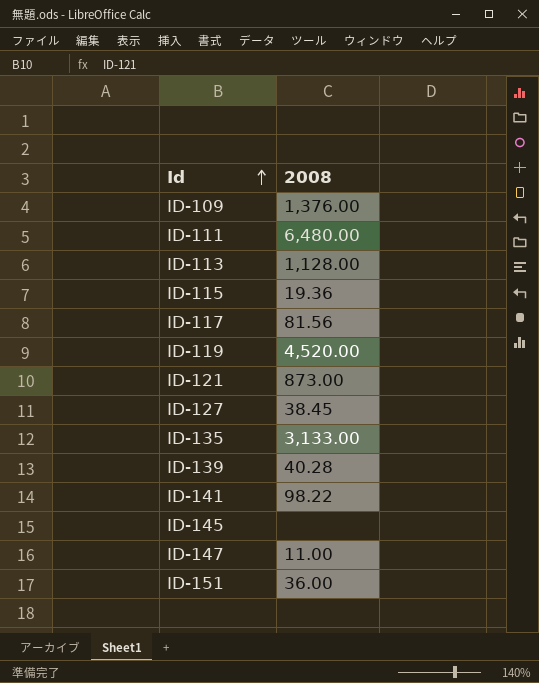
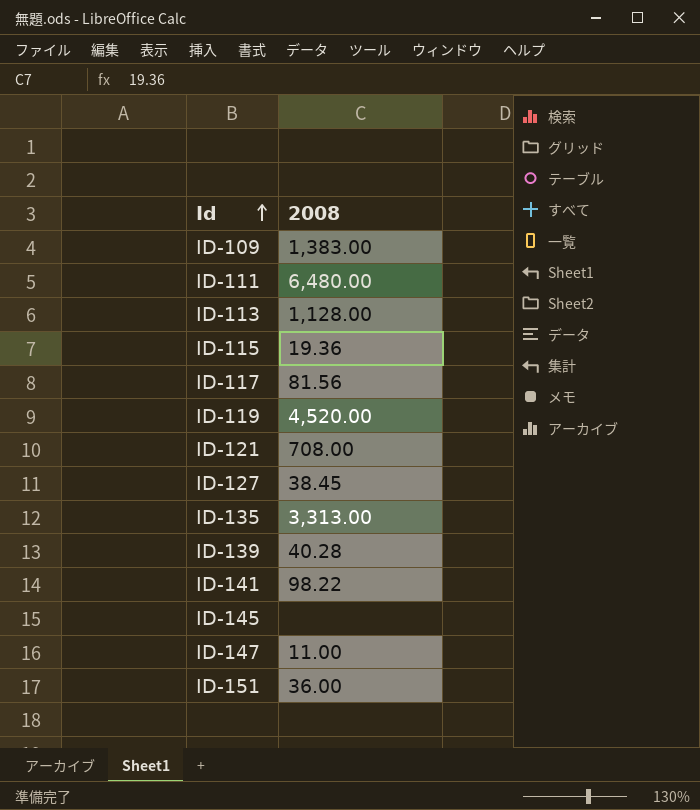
ID-109 | 2008: 1,376.00 -> 1,383.00
ID-121 | 2008: 873.00 -> 708.00
ID-135 | 2008: 3,133.00 -> 3,313.00

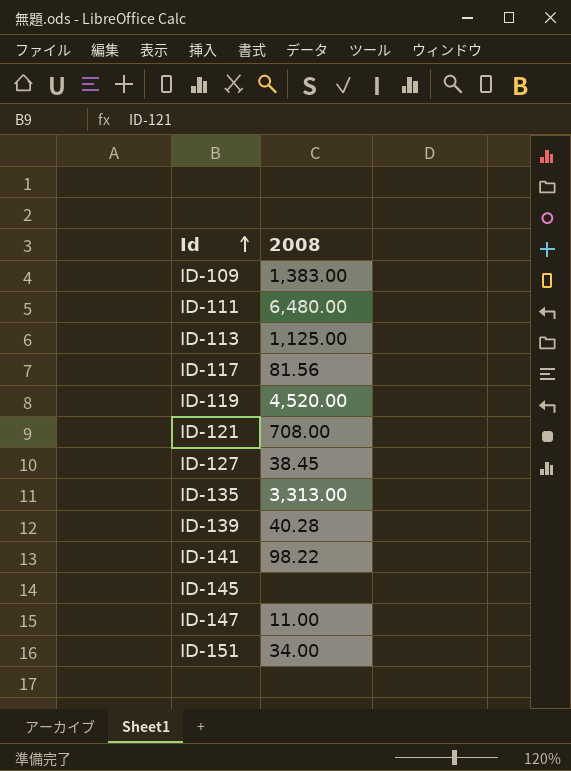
row ID-115: 19.36 -> none
ID-113 | 2008: 1,128.00 -> 1,125.00
ID-151 | 2008: 36.00 -> 34.00

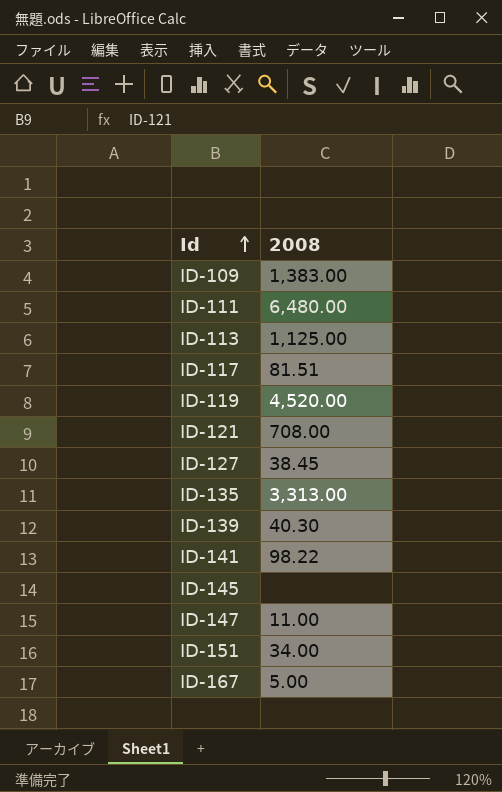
ID-117 | 2008: 81.56 -> 81.51
ID-139 | 2008: 40.28 -> 40.30
row ID-167: none -> 5.00

